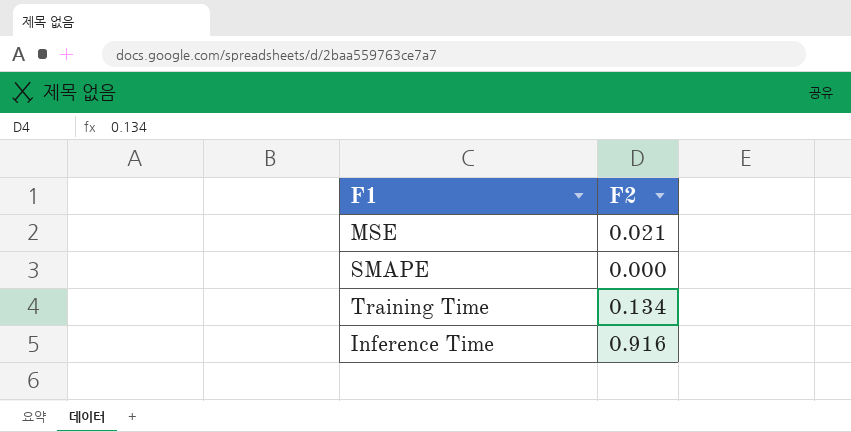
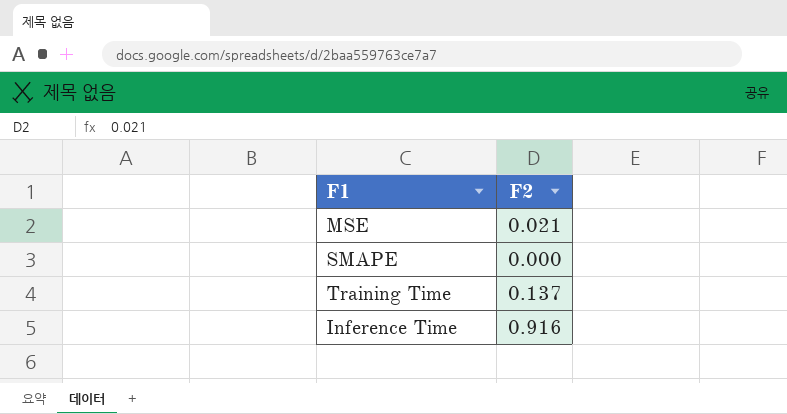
Training Time | F2: 0.134 -> 0.137

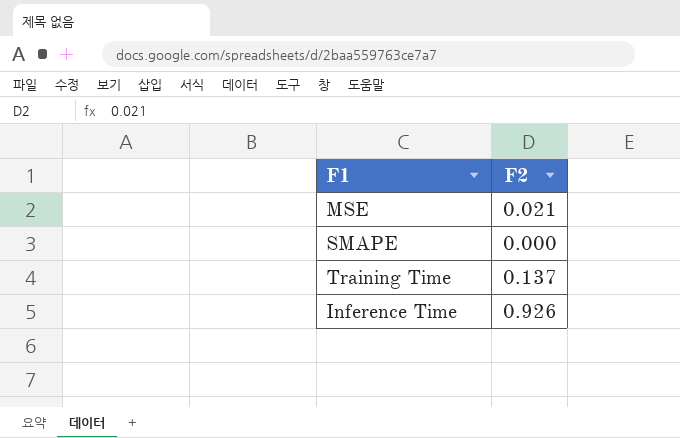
Inference Time | F2: 0.916 -> 0.926

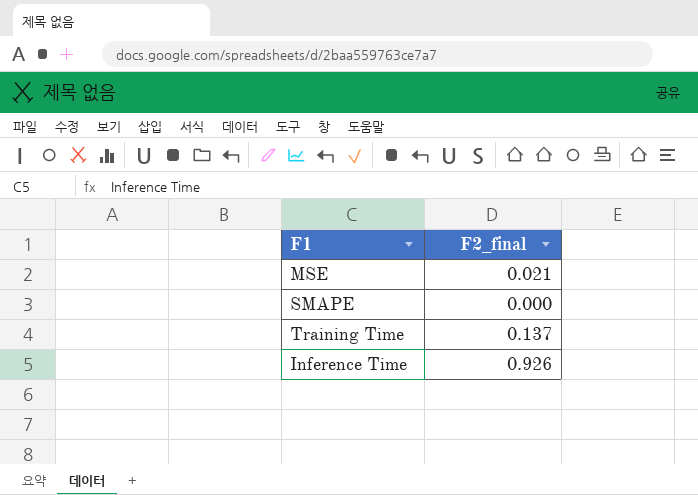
column name: F2 -> F2_final

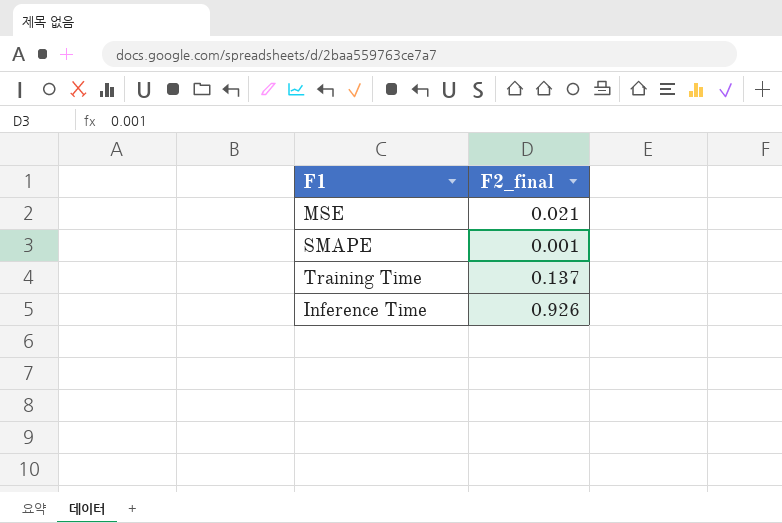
SMAPE | F2_final: 0.000 -> 0.001

